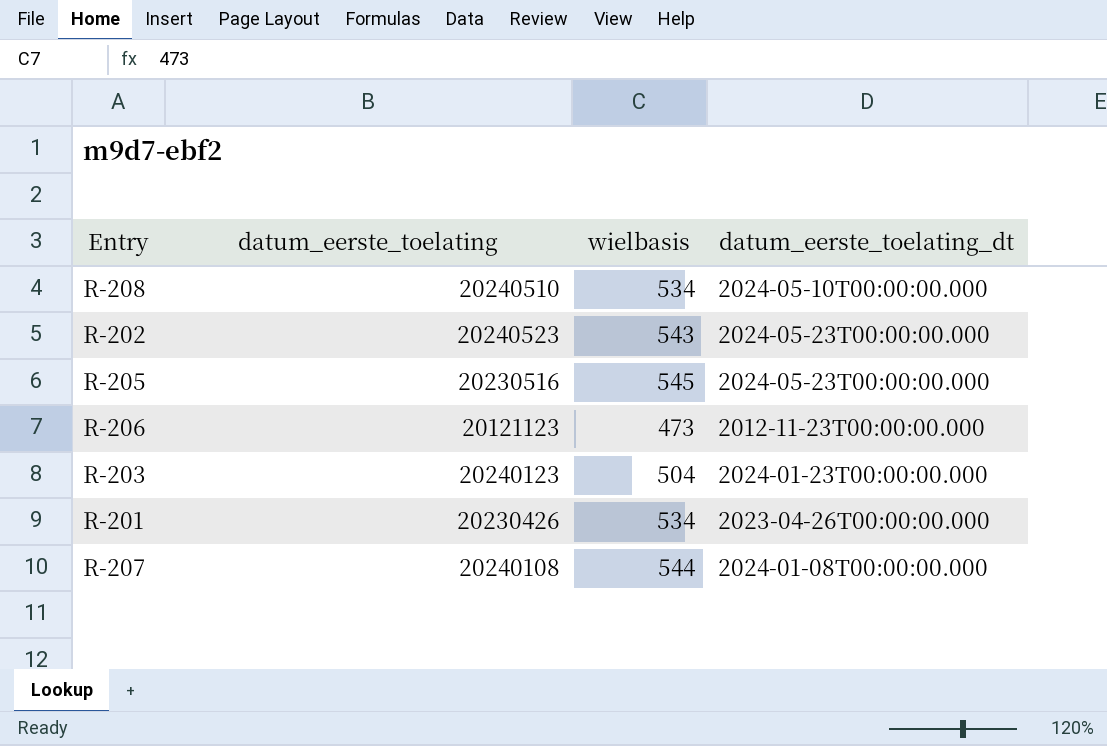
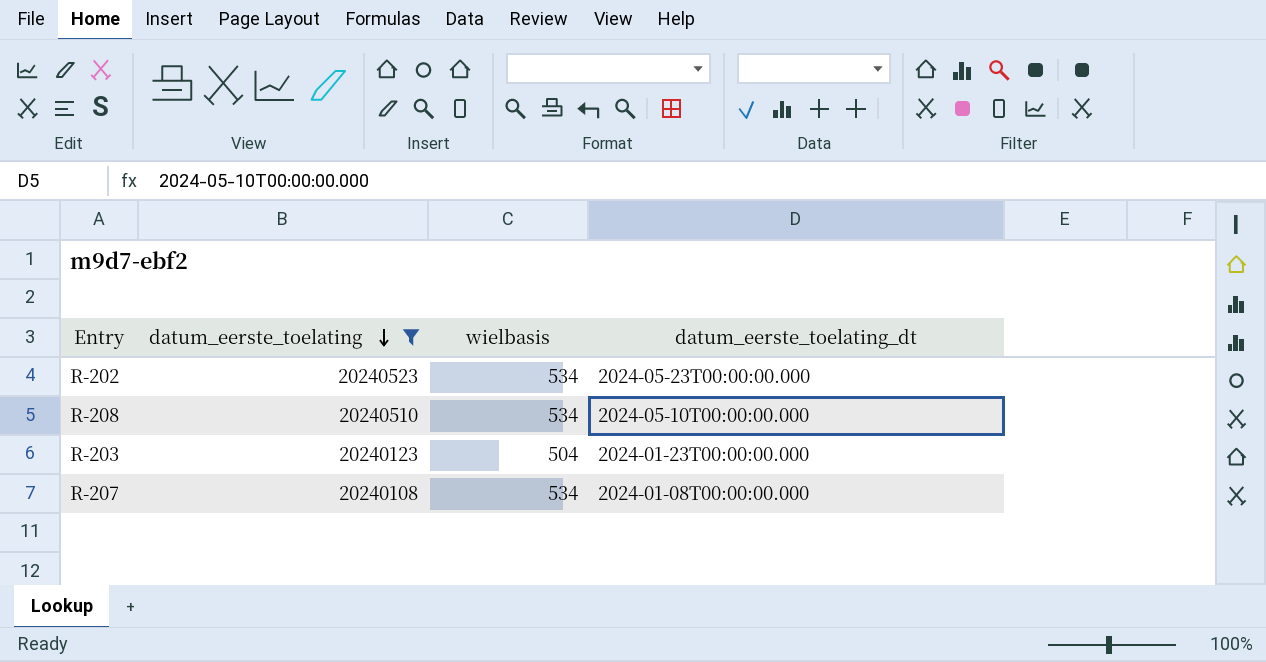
filter: none -> datum_eerste_toelating >= 20240108
row order: none -> datum_eerste_toelating descending
R-202 | wielbasis: 543 -> 534
R-207 | wielbasis: 544 -> 534

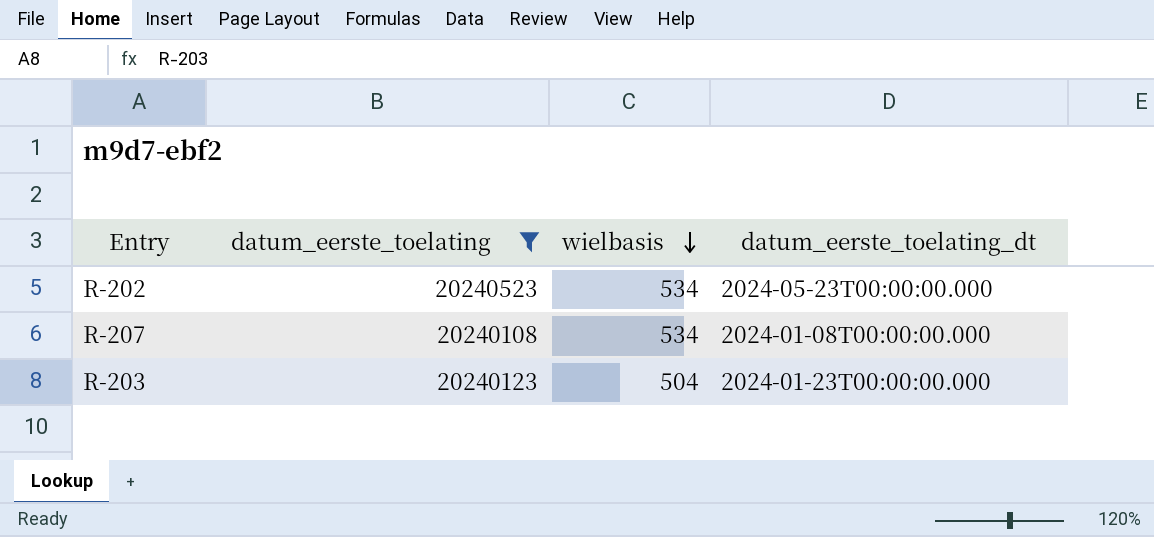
row order: datum_eerste_toelating descending -> wielbasis descending
row R-208: 20240510 | 534 | 2024-05-10T00:00:00.000 -> none

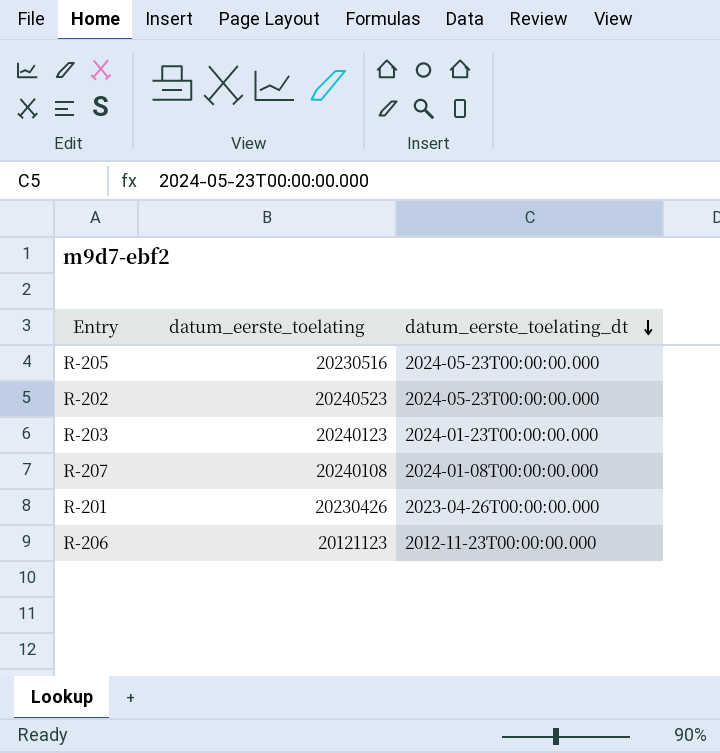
filter: datum_eerste_toelating >= 20240108 -> none
row order: wielbasis descending -> datum_eerste_toelating_dt descending
column wielbasis | position: 3 -> none

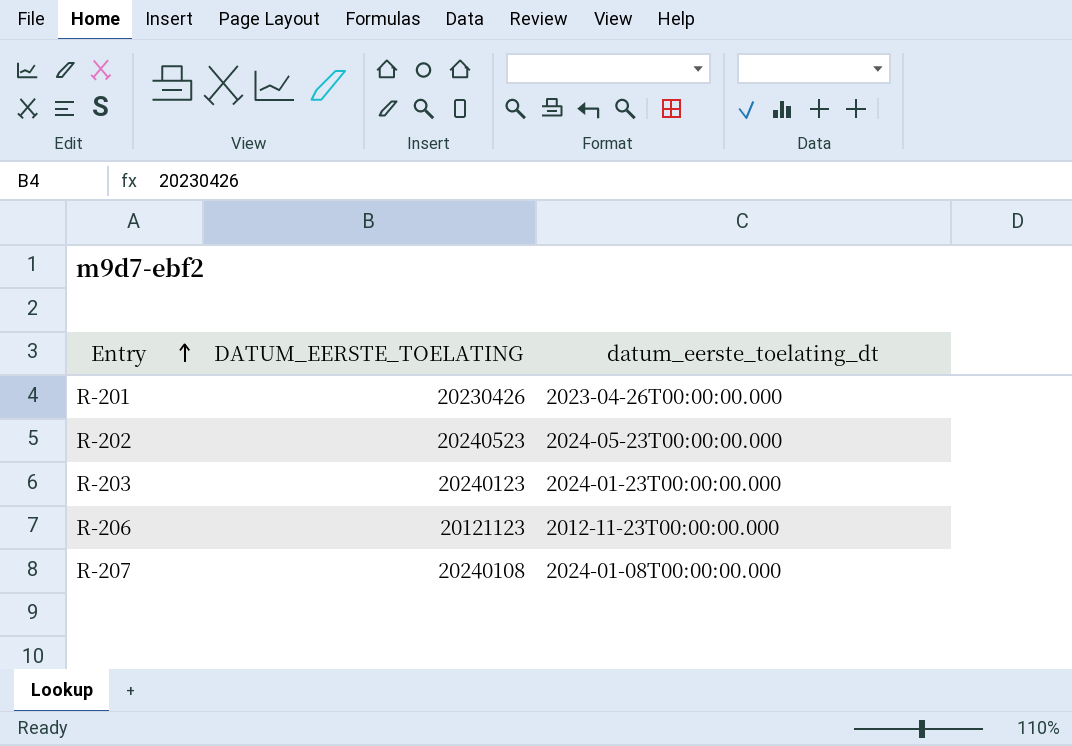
row order: datum_eerste_toelating_dt descending -> Entry ascending
column name: datum_eerste_toelating -> DATUM_EERSTE_TOELATING
row R-205: 20230516 | 2024-05-23T00:00:00.000 -> none

